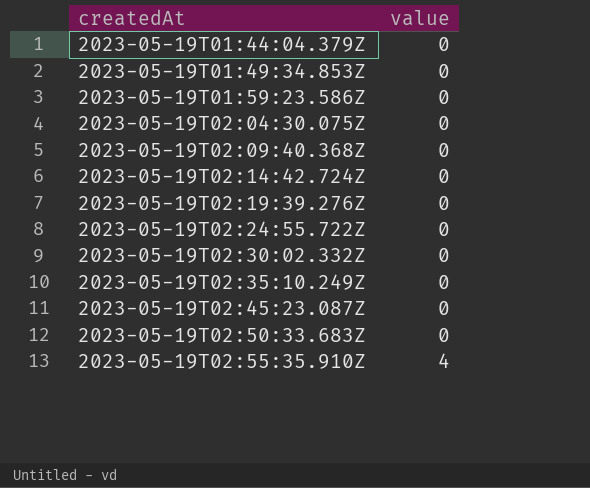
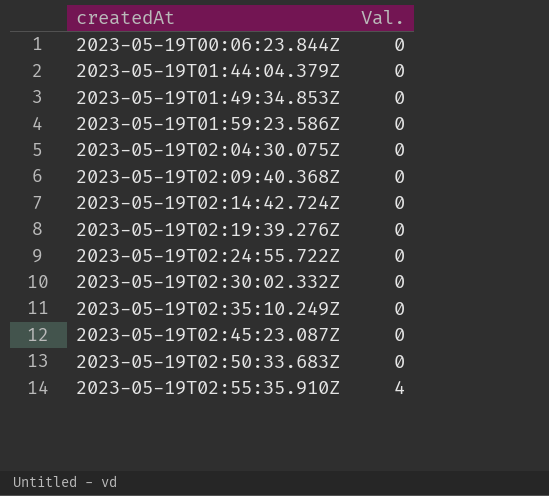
column name: value -> Val.
row 2023-05-19T00:06:23.844Z: none -> 0

